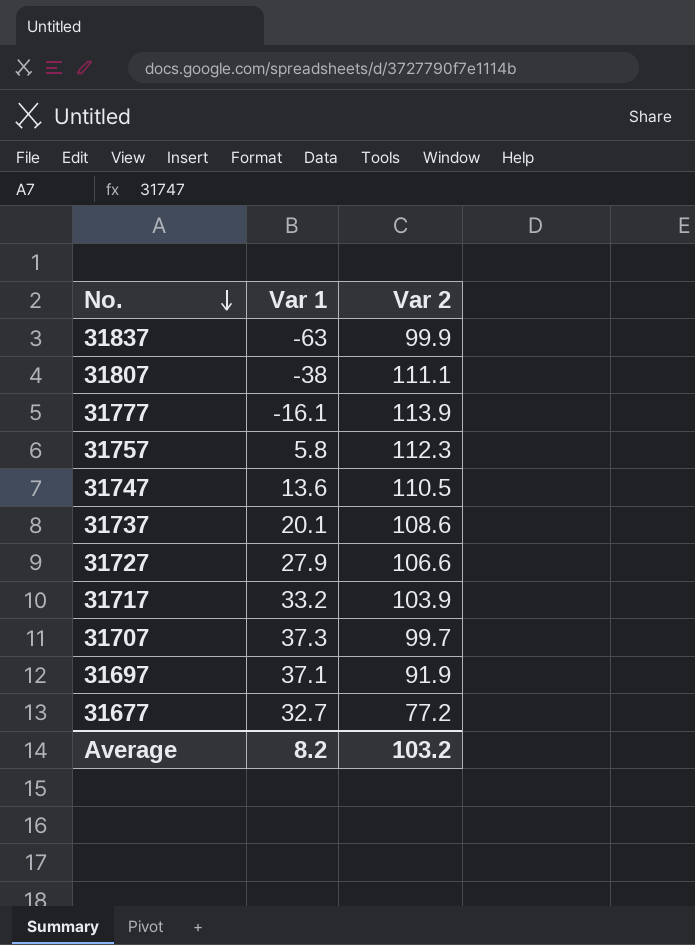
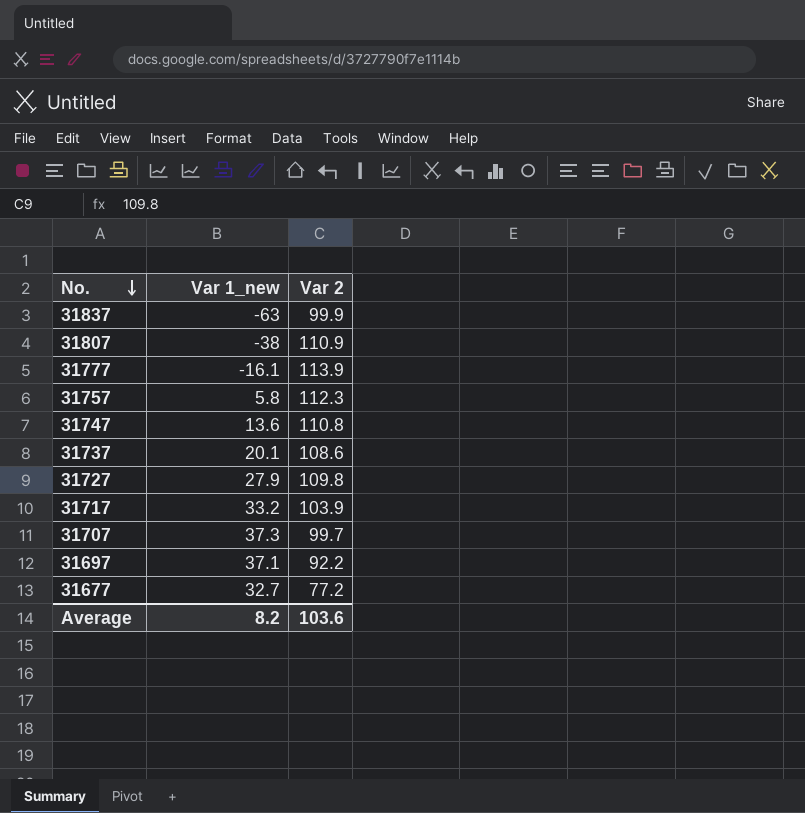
column name: Var 1 -> Var 1_new
31807 | Var 2: 111.1 -> 110.9
31747 | Var 2: 110.5 -> 110.8
31727 | Var 2: 106.6 -> 109.8
31697 | Var 2: 91.9 -> 92.2
Average | Var 2: 103.2 -> 103.6

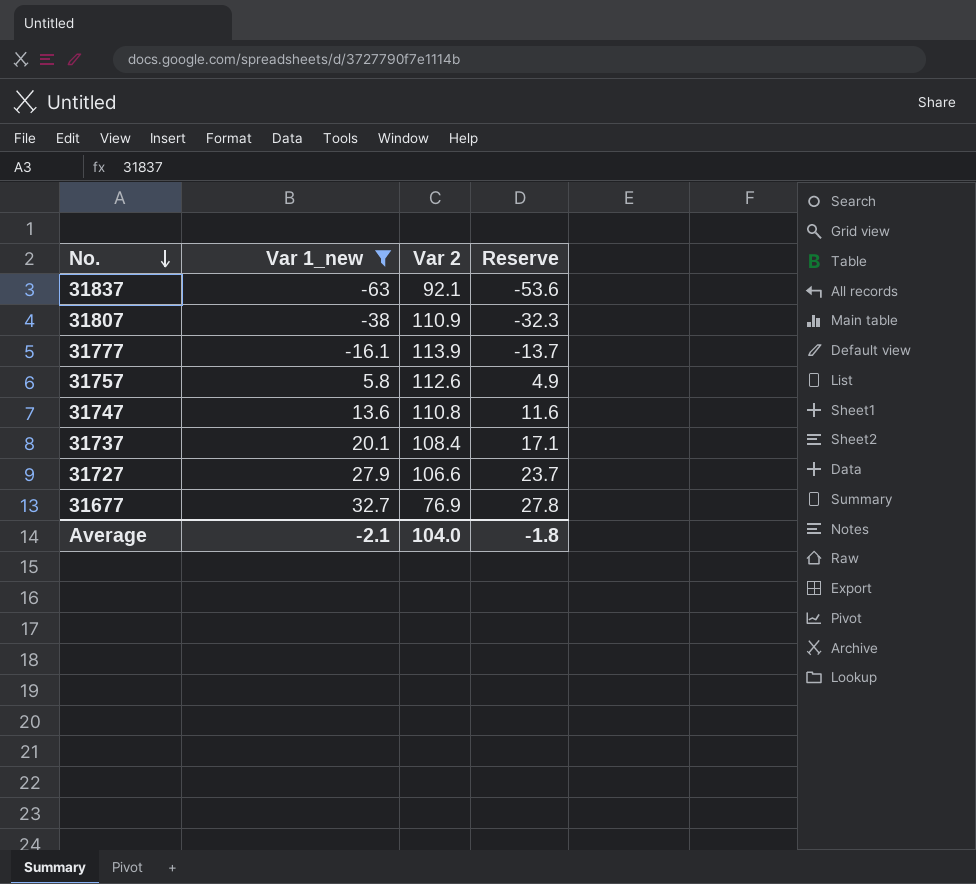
filter: none -> Var 1_new <= 32.7
column Reserve | formula: none -> [Var 1_new] * 0.85
31837 | Var 2: 99.9 -> 92.1
31757 | Var 2: 112.3 -> 112.6
31737 | Var 2: 108.6 -> 108.4
31727 | Var 2: 109.8 -> 106.6
31677 | Var 2: 77.2 -> 76.9
Average | Var 1_new: 8.2 -> -2.1
Average | Var 2: 103.6 -> 104.0

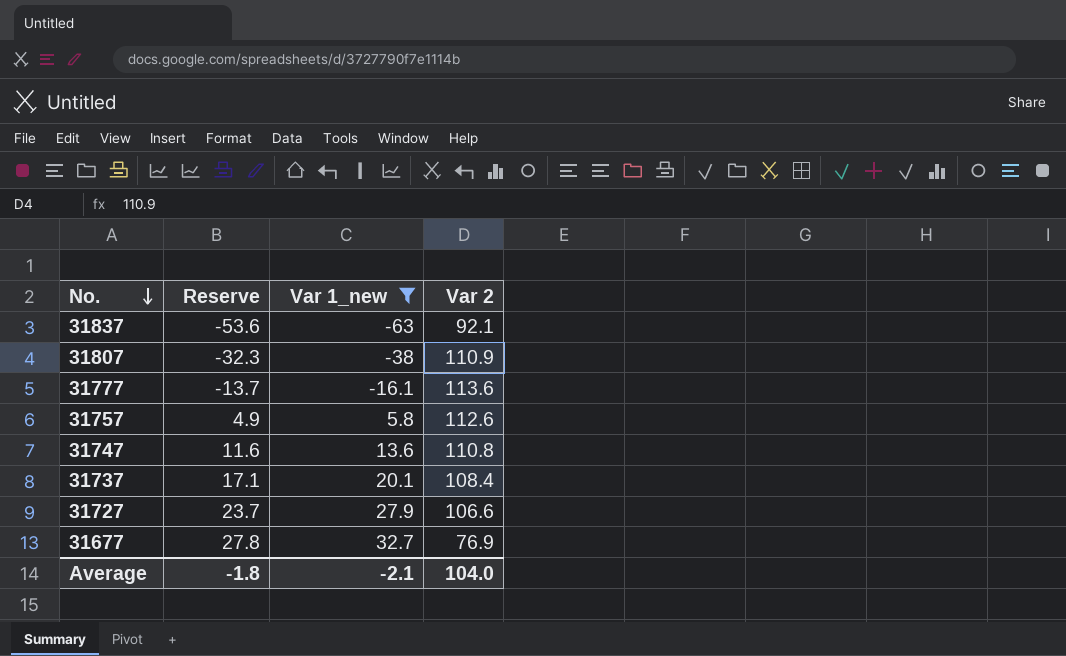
column Reserve | position: 4 -> 2
31777 | Var 2: 113.9 -> 113.6

